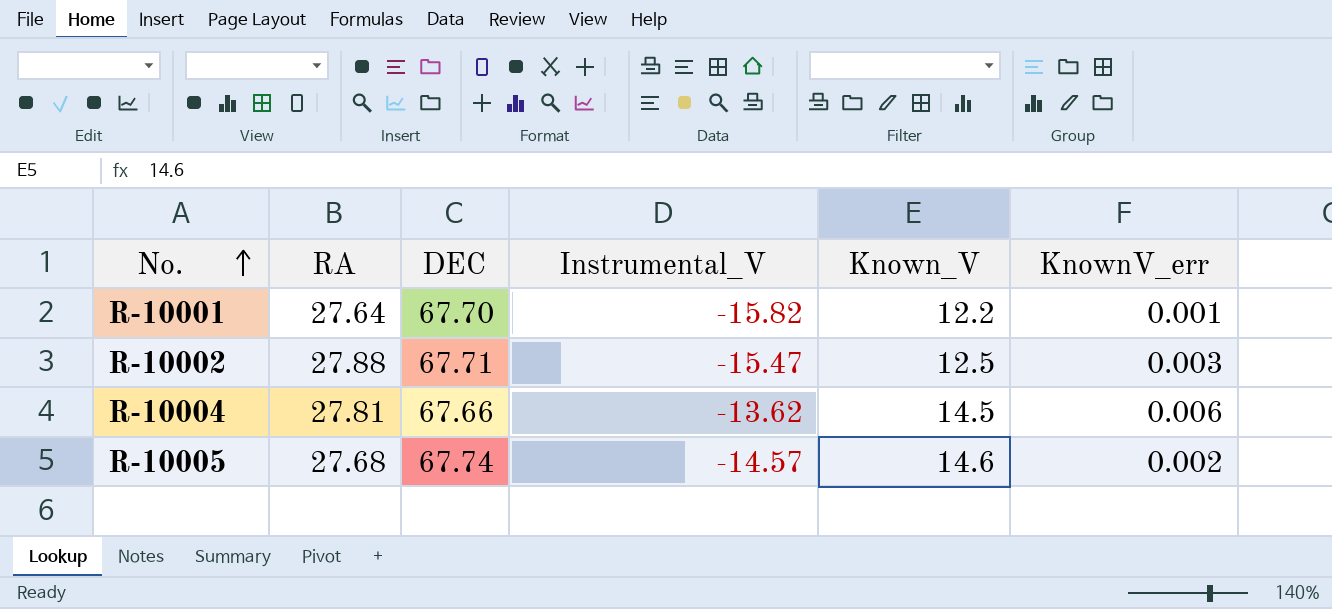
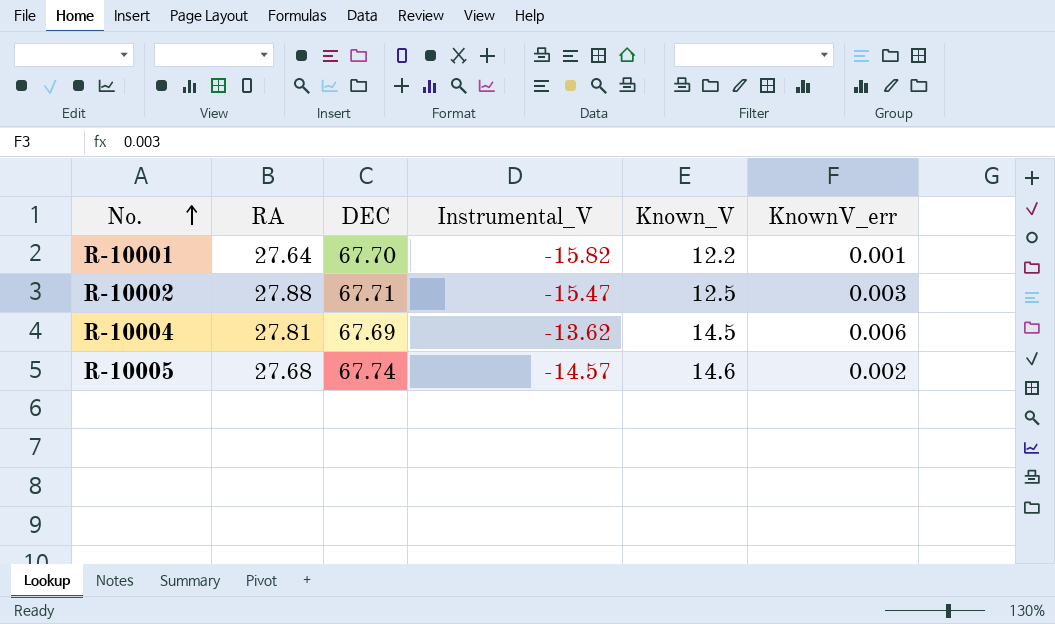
R-10004 | DEC: 67.66 -> 67.69

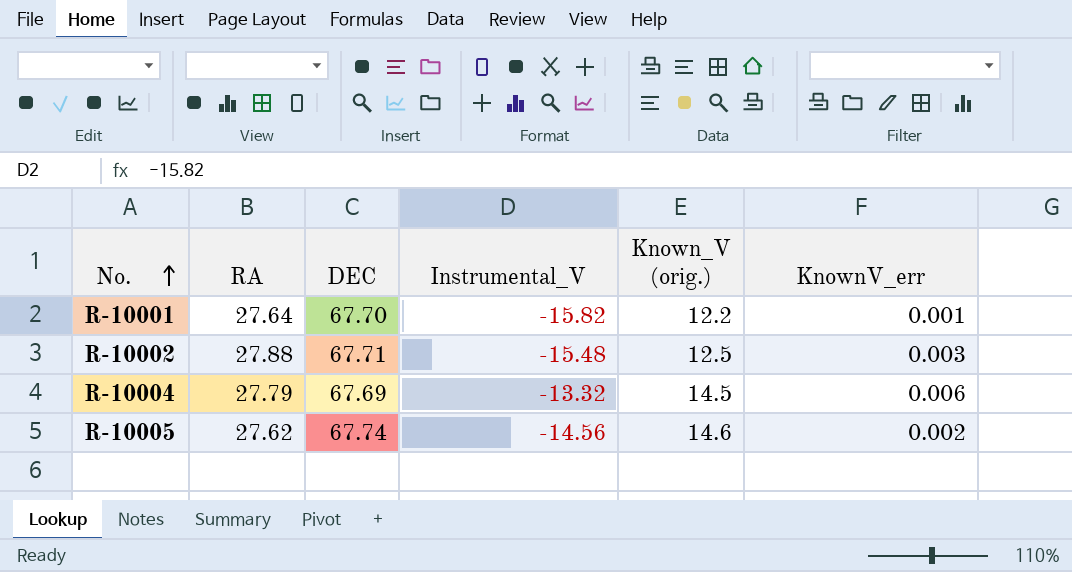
column name: Known_V -> Known_V (orig.)
R-10002 | Instrumental_V: -15.47 -> -15.48
R-10004 | RA: 27.81 -> 27.79
R-10004 | Instrumental_V: -13.62 -> -13.32
R-10005 | RA: 27.68 -> 27.62
R-10005 | Instrumental_V: -14.57 -> -14.56

